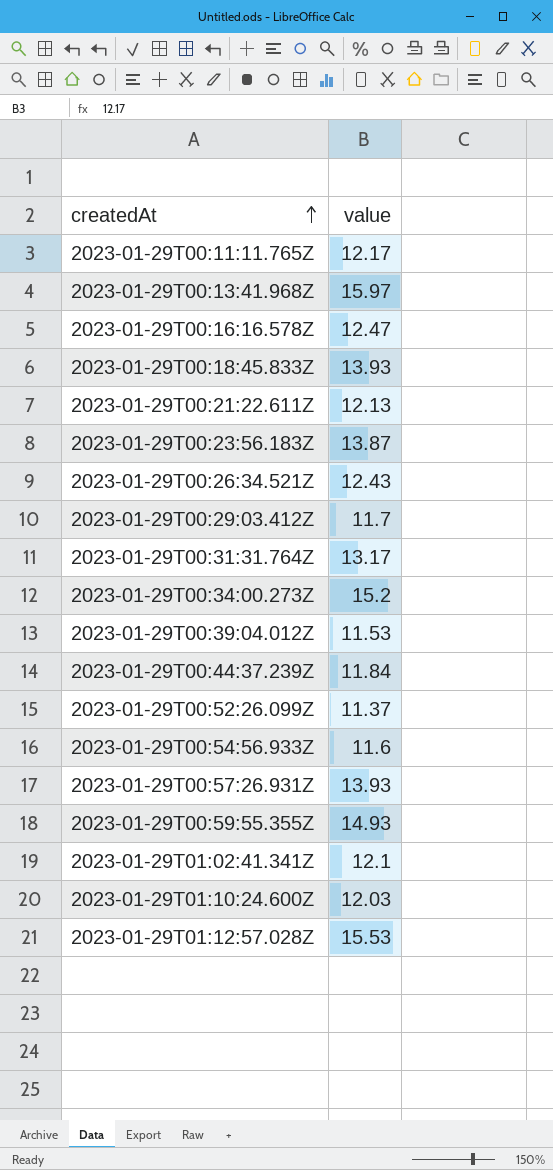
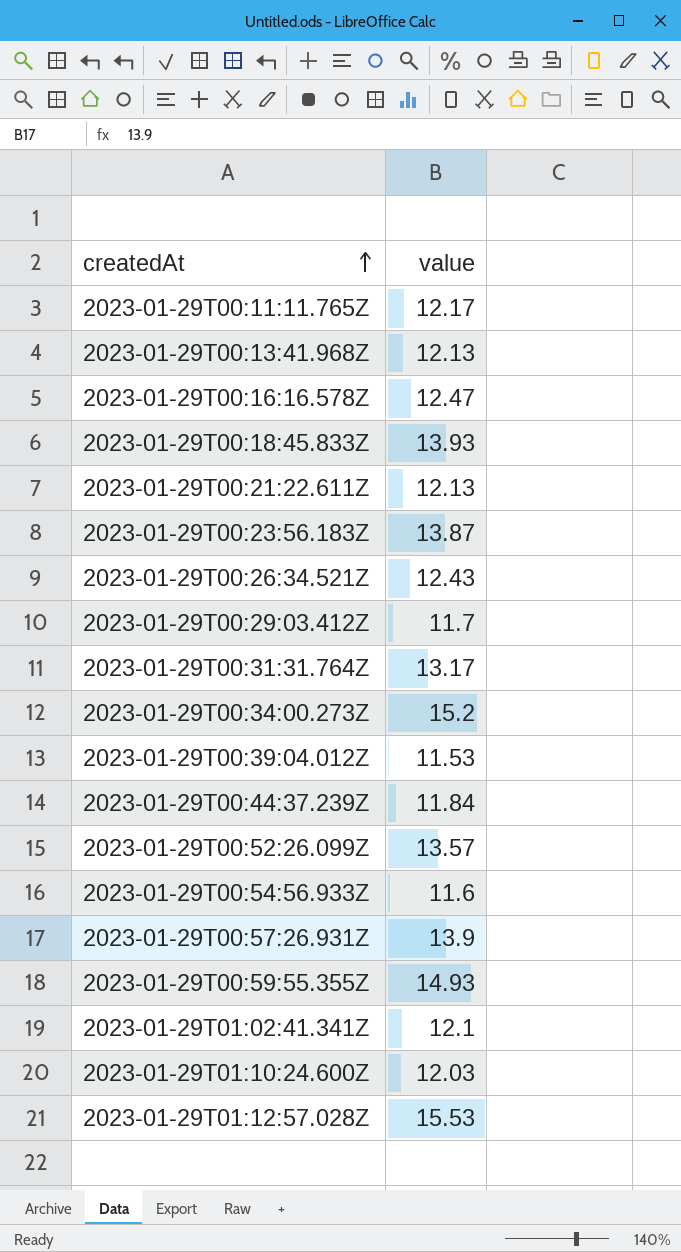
2023-01-29T00:13:41.968Z | value: 15.97 -> 12.13
2023-01-29T00:52:26.099Z | value: 11.37 -> 13.57
2023-01-29T00:57:26.931Z | value: 13.93 -> 13.9

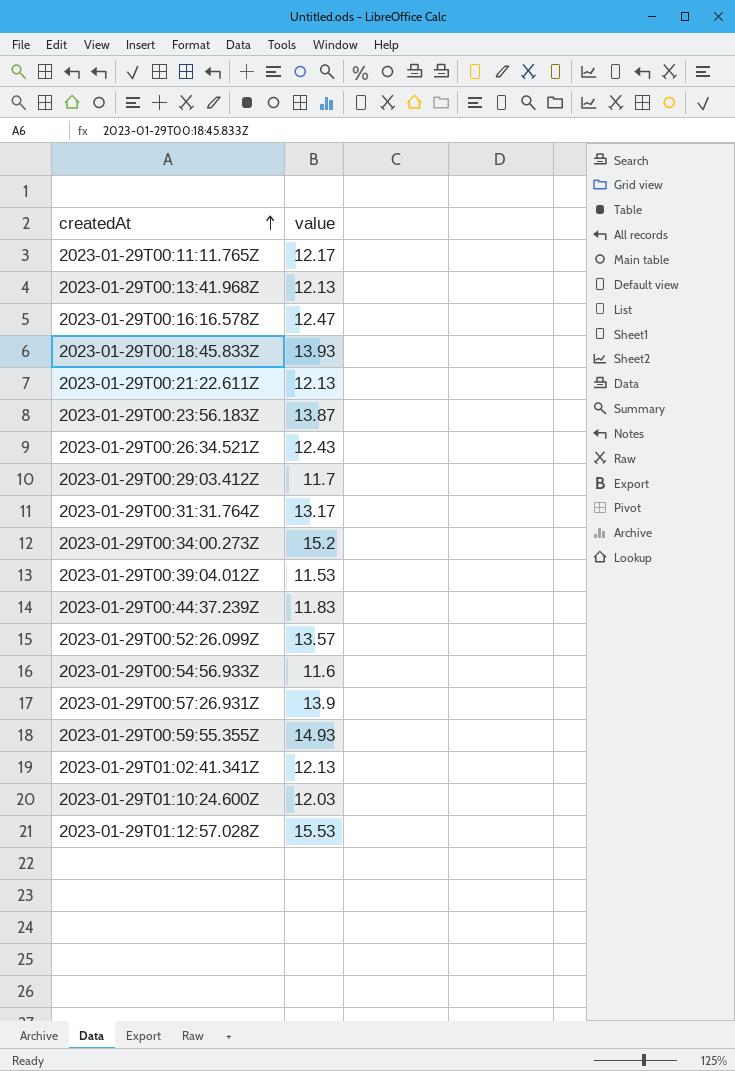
2023-01-29T00:44:37.239Z | value: 11.84 -> 11.83
2023-01-29T01:02:41.341Z | value: 12.1 -> 12.13

